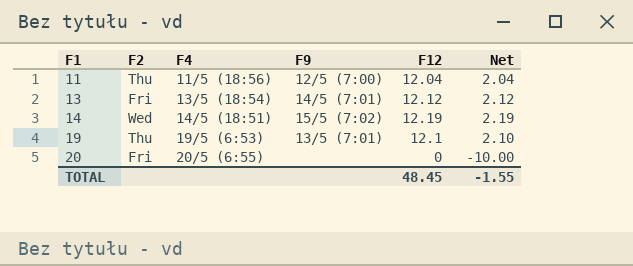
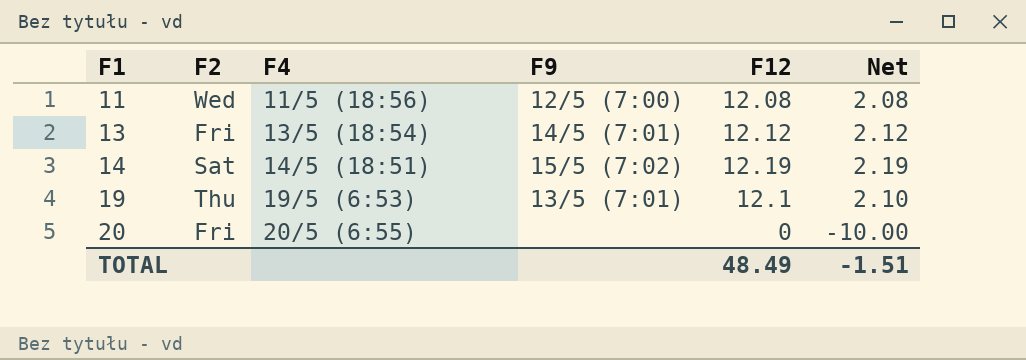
11 | F2: Thu -> Wed
11 | F12: 12.04 -> 12.08
11 | Net: 2.04 -> 2.08
14 | F2: Wed -> Sat
TOTAL | F12: 48.45 -> 48.49
TOTAL | Net: -1.55 -> -1.51

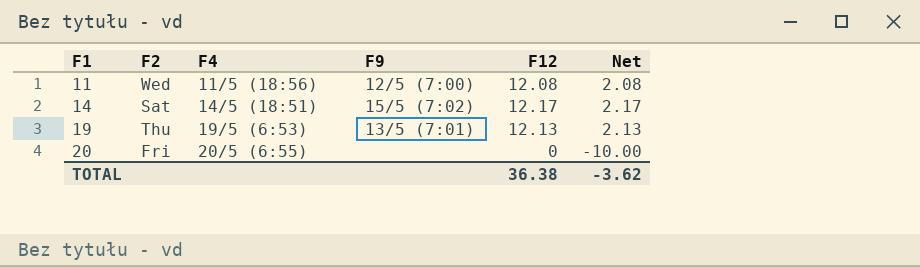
row 13: Fri | 13/5 (18:54) | 14/5 (7:01) | 12.12 | 2.12 -> none
14 | F12: 12.19 -> 12.17
14 | Net: 2.19 -> 2.17
19 | F12: 12.1 -> 12.13
19 | Net: 2.10 -> 2.13
TOTAL | F12: 48.49 -> 36.38
TOTAL | Net: -1.51 -> -3.62

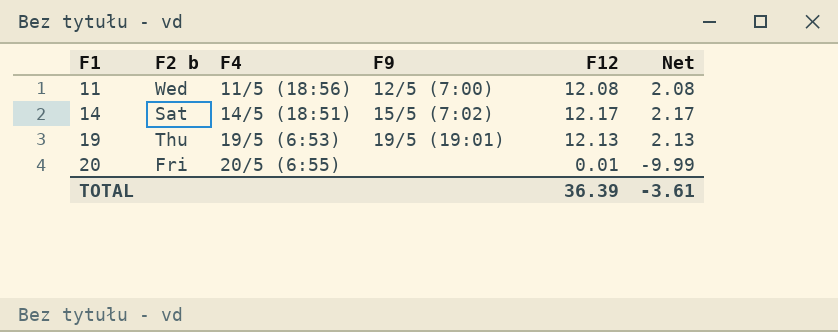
column name: F2 -> F2 b
19 | F9: 13/5 (7:01) -> 19/5 (19:01)
20 | F12: 0 -> 0.01
20 | Net: -10.00 -> -9.99
TOTAL | F12: 36.38 -> 36.39
TOTAL | Net: -3.62 -> -3.61

